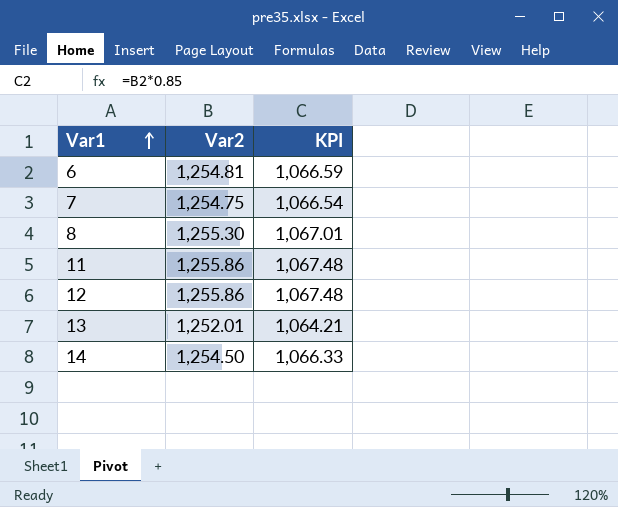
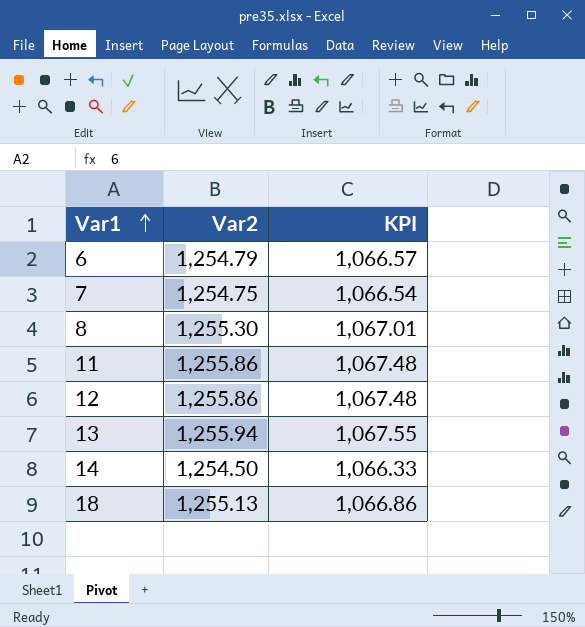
6 | Var2: 1,254.81 -> 1,254.79
6 | KPI: 1,066.59 -> 1,066.57
13 | Var2: 1,252.01 -> 1,255.94
13 | KPI: 1,064.21 -> 1,067.55
row 18: none -> 1,255.13 | 1,066.86

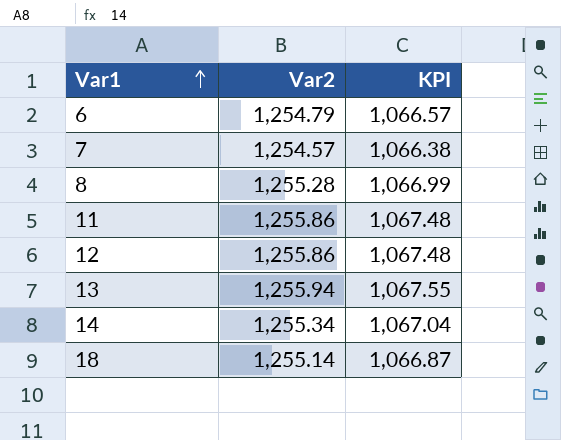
7 | Var2: 1,254.75 -> 1,254.57
7 | KPI: 1,066.54 -> 1,066.38
8 | Var2: 1,255.30 -> 1,255.28
8 | KPI: 1,067.01 -> 1,066.99
14 | Var2: 1,254.50 -> 1,255.34
14 | KPI: 1,066.33 -> 1,067.04
18 | Var2: 1,255.13 -> 1,255.14
18 | KPI: 1,066.86 -> 1,066.87

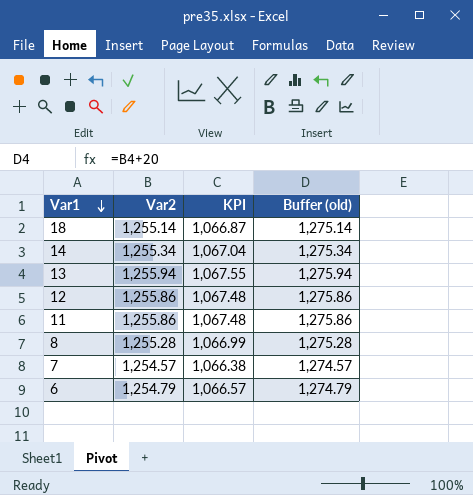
row order: Var1 ascending -> Var1 descending
column Buffer (old) | formula: none -> [Var2] + 20

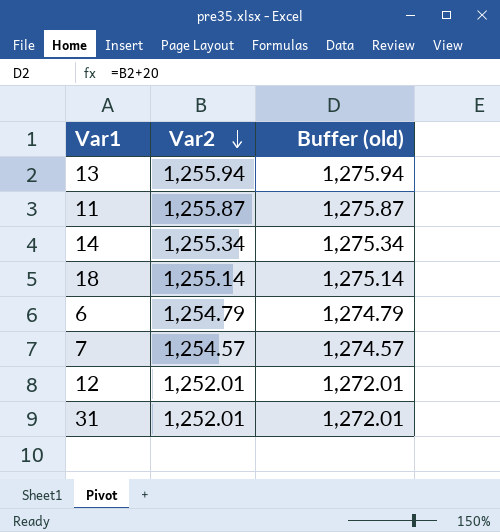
row order: Var1 descending -> Var2 descending
column KPI | formula: [Var2] * 0.85 -> none
row 8: 1,255.28 | 1,066.99 | 1,275.28 -> none
11 | Var2: 1,255.86 -> 1,255.87
11 | Buffer (old): 1,275.86 -> 1,275.87
12 | Var2: 1,255.86 -> 1,252.01
12 | Buffer (old): 1,275.86 -> 1,272.01
row 31: none -> 1,252.01 | 1,272.01

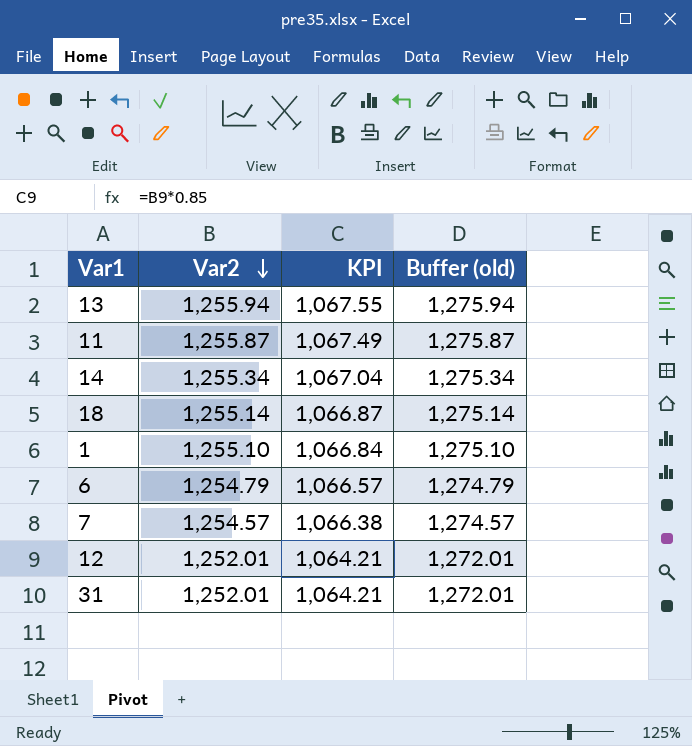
column KPI | formula: none -> [Var2] * 0.85
row 1: none -> 1,255.10 | 1,066.84 | 1,275.10

